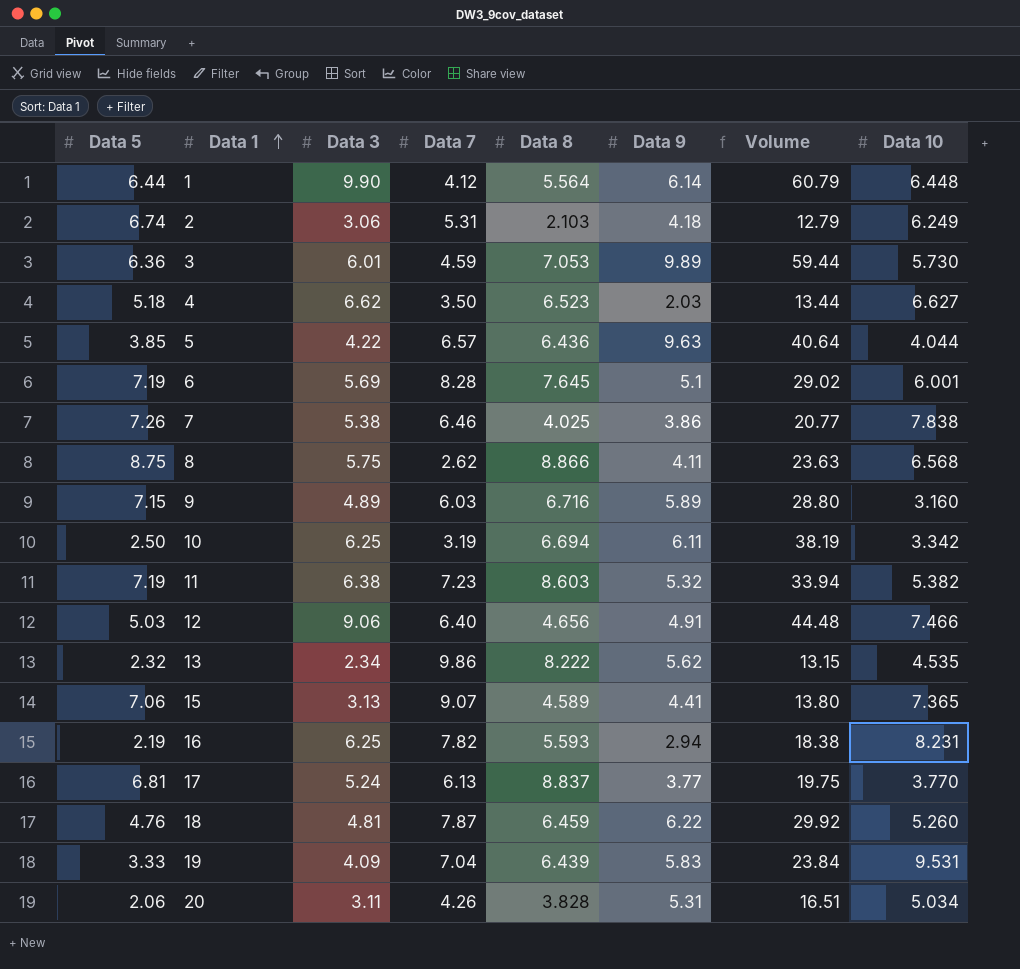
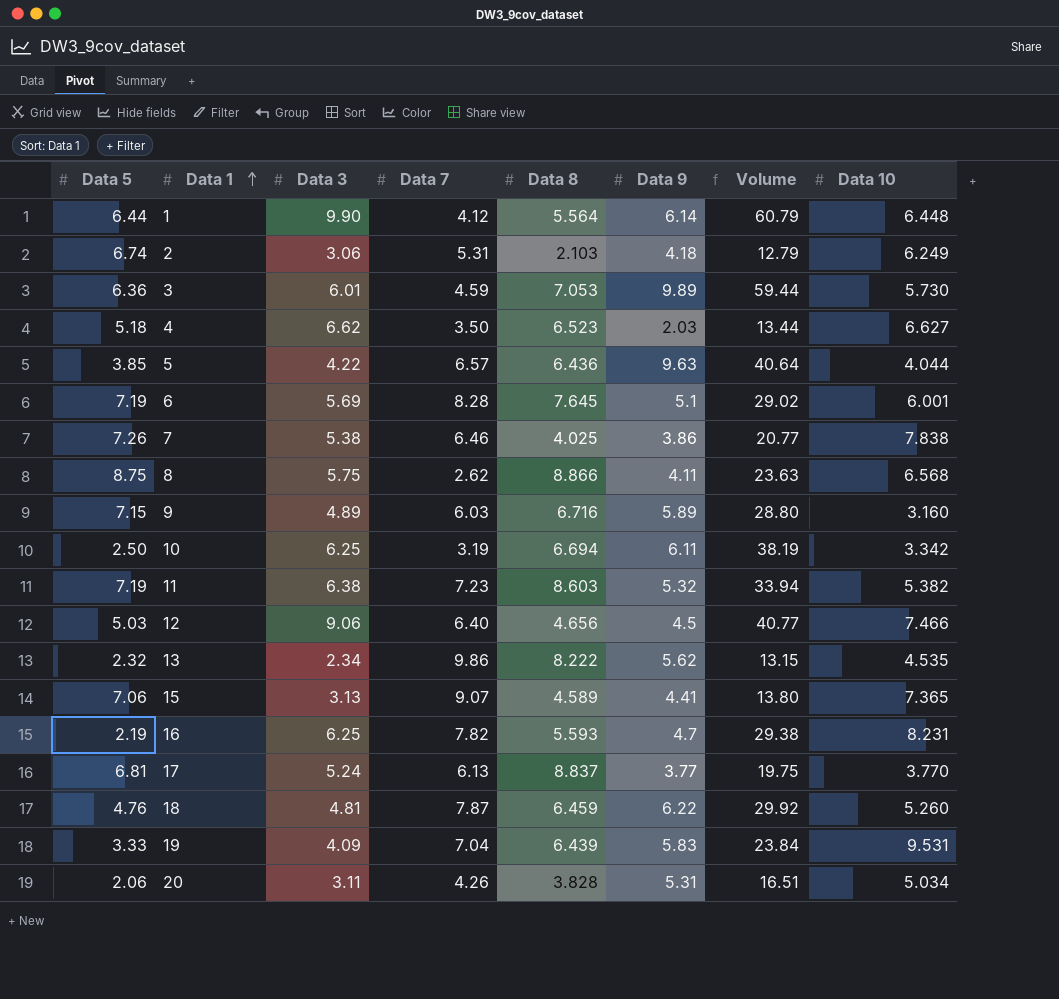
12 | Data 9: 4.91 -> 4.5
12 | Volume: 44.48 -> 40.77
16 | Data 9: 2.94 -> 4.7
16 | Volume: 18.38 -> 29.38

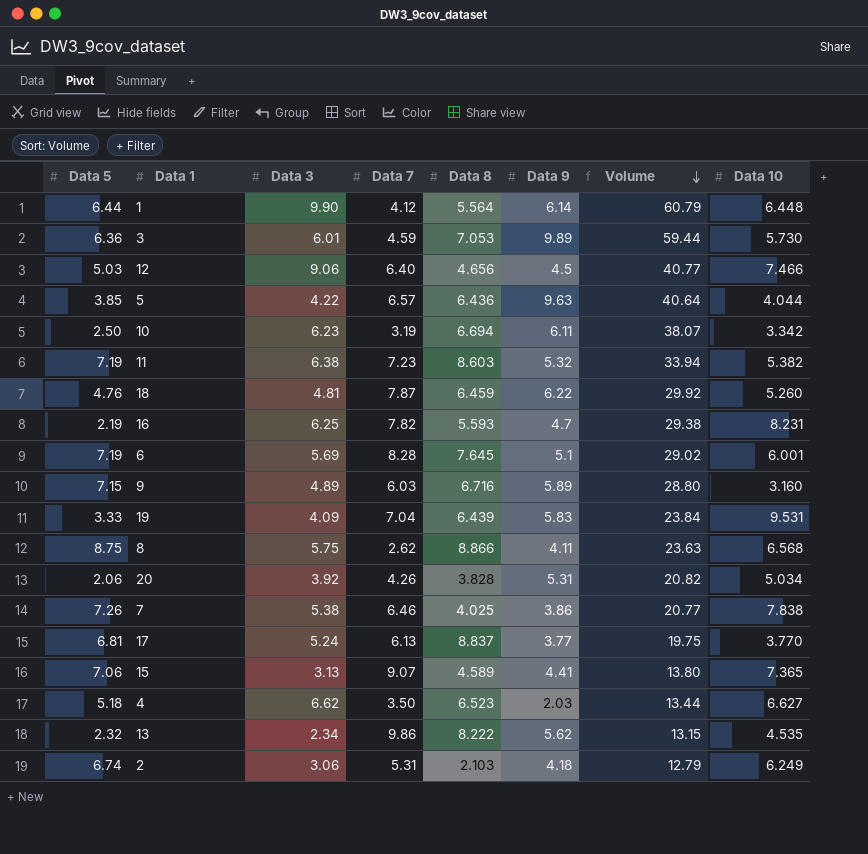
row order: Data 1 ascending -> Volume descending
10 | Data 3: 6.25 -> 6.23
10 | Volume: 38.19 -> 38.07
20 | Data 3: 3.11 -> 3.92
20 | Volume: 16.51 -> 20.82

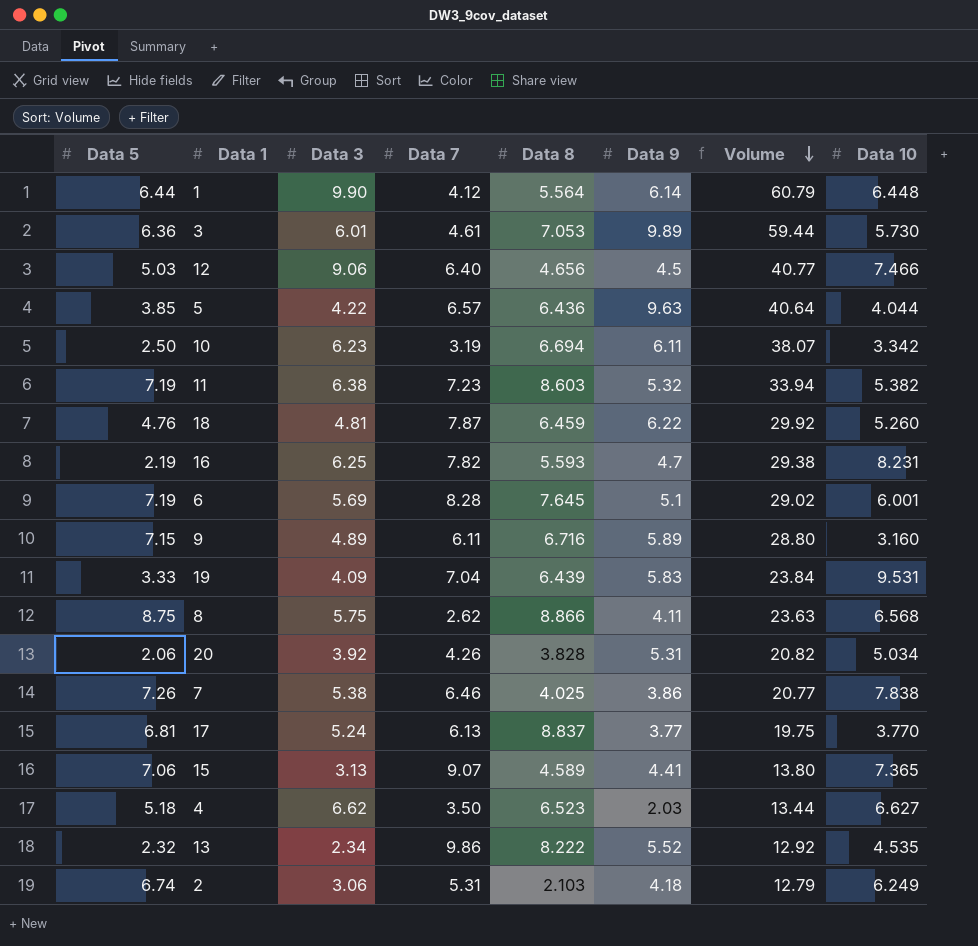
3 | Data 7: 4.59 -> 4.61
9 | Data 7: 6.03 -> 6.11
13 | Data 9: 5.62 -> 5.52
13 | Volume: 13.15 -> 12.92

